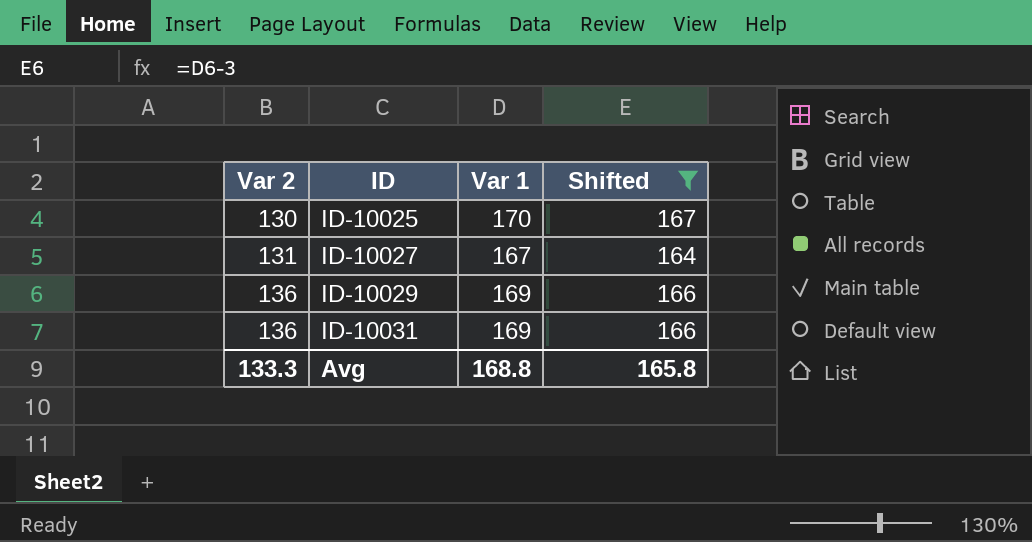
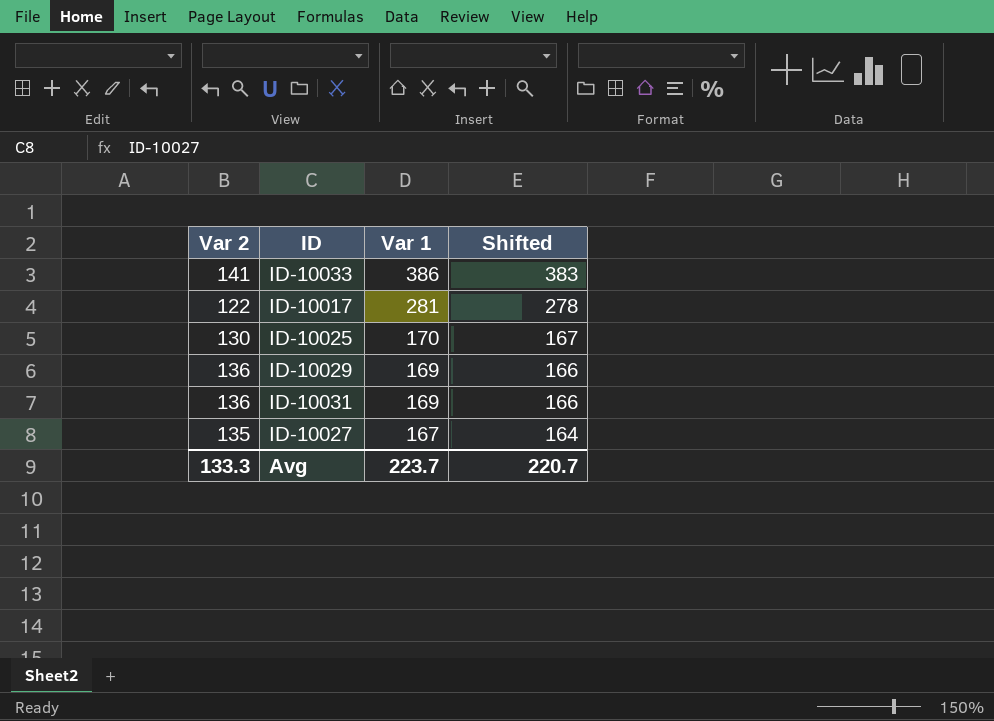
filter: Shifted <= 167 -> none
row order: Var 2 ascending -> Var 1 descending
ID-10027 | Var 2: 131 -> 135
Avg | Var 1: 168.8 -> 223.7
Avg | Shifted: 165.8 -> 220.7

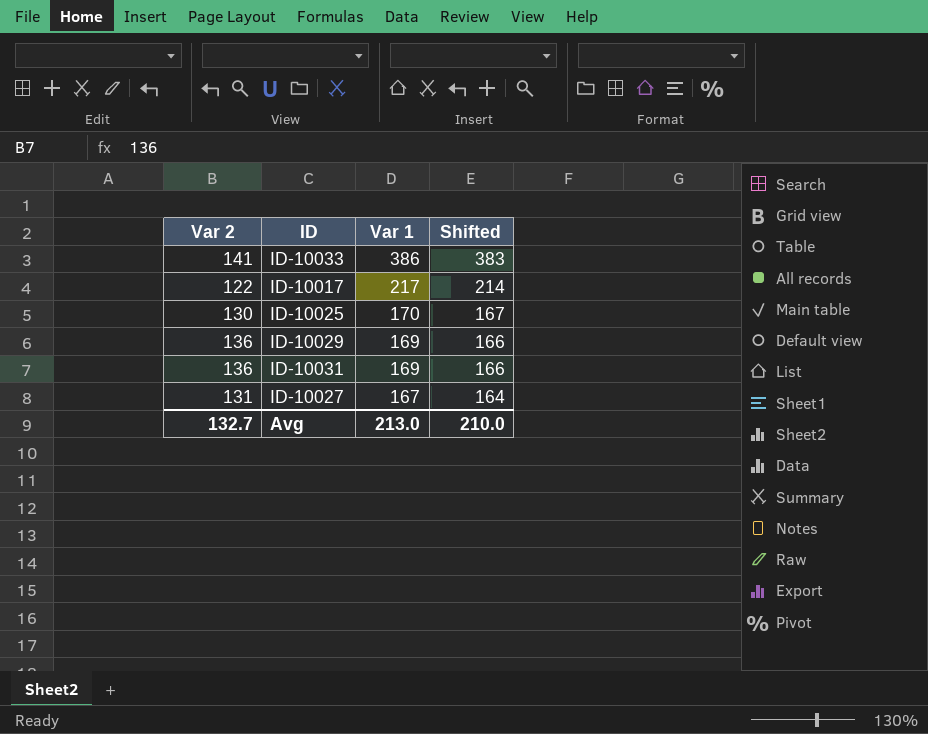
ID-10017 | Var 1: 281 -> 217
ID-10017 | Shifted: 278 -> 214
ID-10027 | Var 2: 135 -> 131
Avg | Var 2: 133.3 -> 132.7
Avg | Var 1: 223.7 -> 213.0
Avg | Shifted: 220.7 -> 210.0

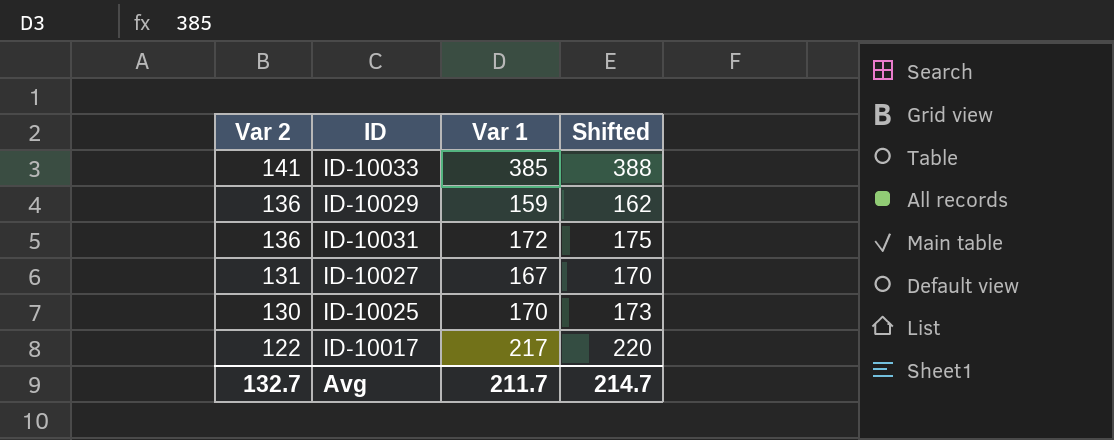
row order: Var 1 descending -> Var 2 descending
column Shifted | formula: [Var 1] - 3 -> [Var 1] + 3
ID-10033 | Var 1: 386 -> 385
ID-10029 | Var 1: 169 -> 159
ID-10031 | Var 1: 169 -> 172
Avg | Var 1: 213.0 -> 211.7
Avg | Shifted: 210.0 -> 214.7

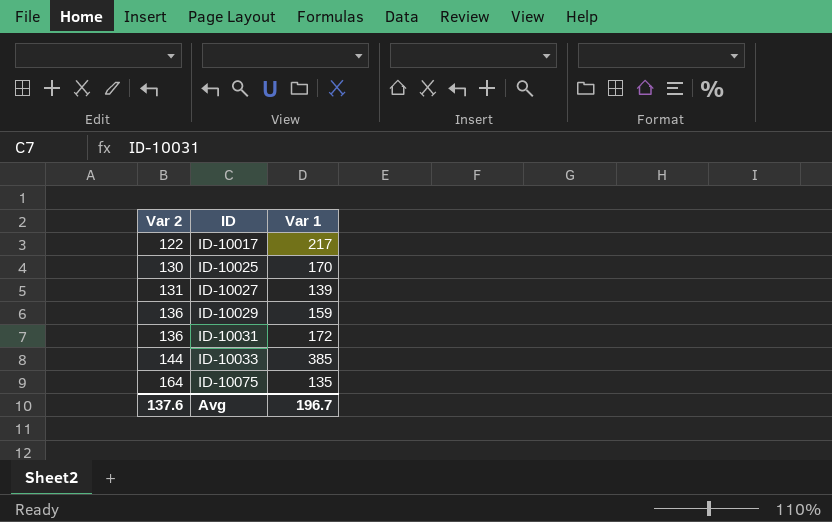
row order: Var 2 descending -> Var 2 ascending
column Shifted | formula: [Var 1] + 3 -> none
ID-10027 | Var 1: 167 -> 139
ID-10033 | Var 2: 141 -> 144
row ID-10075: none -> 164 | 135
Avg | Var 2: 132.7 -> 137.6
Avg | Var 1: 211.7 -> 196.7

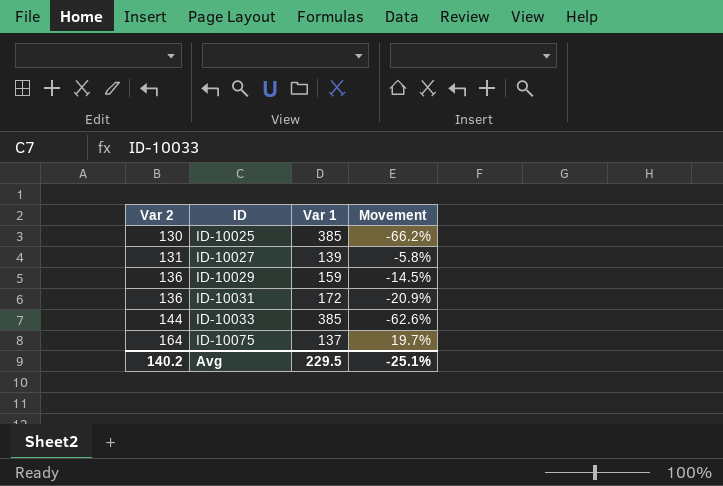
column Movement | formula: none -> ([Var 2] - [Var 1]) / [Var 1]
row ID-10017: 122 | 217 -> none
ID-10025 | Var 1: 170 -> 385
ID-10075 | Var 1: 135 -> 137
Avg | Var 2: 137.6 -> 140.2
Avg | Var 1: 196.7 -> 229.5

